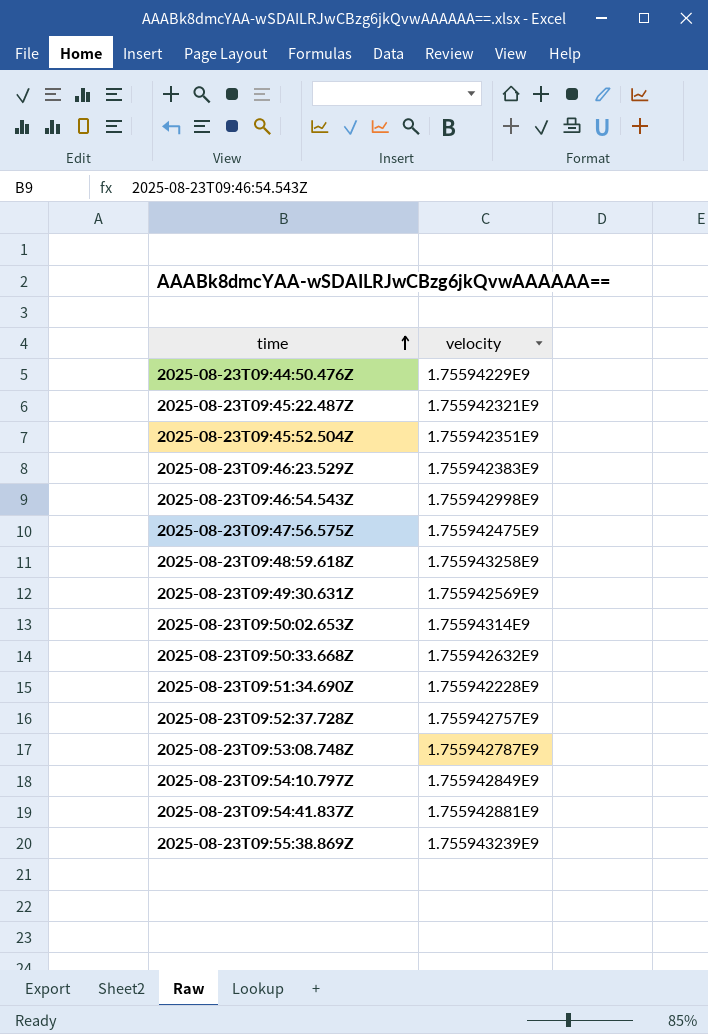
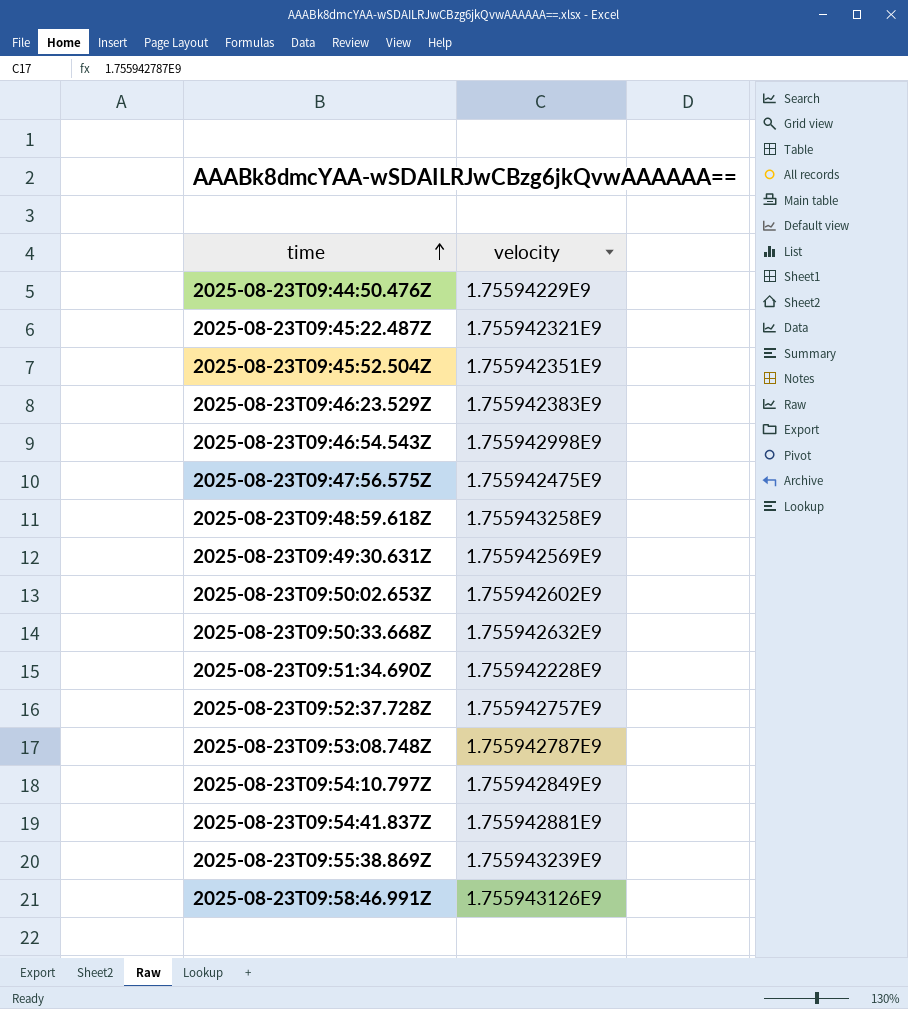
2025-08-23T09:50:02.653Z | velocity: 1.75594314E9 -> 1.755942602E9
row 2025-08-23T09:58:46.991Z: none -> 1.755943126E9

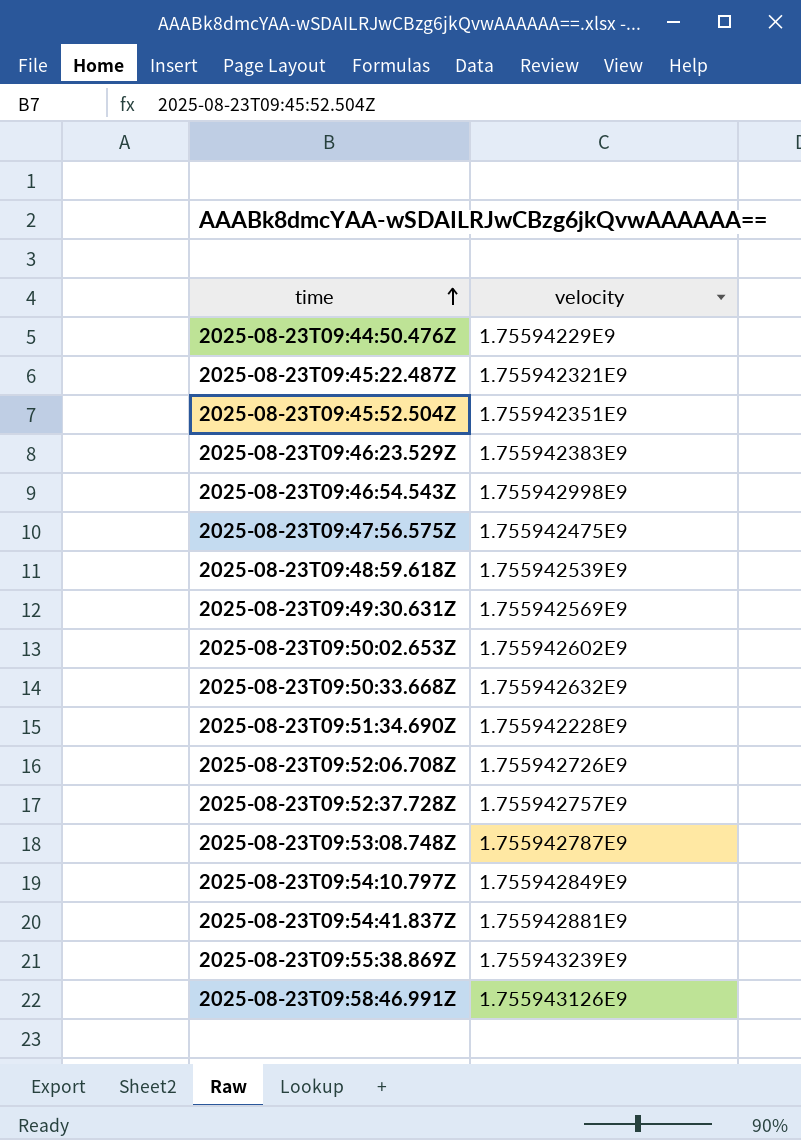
2025-08-23T09:48:59.618Z | velocity: 1.755943258E9 -> 1.755942539E9
row 2025-08-23T09:52:06.708Z: none -> 1.755942726E9

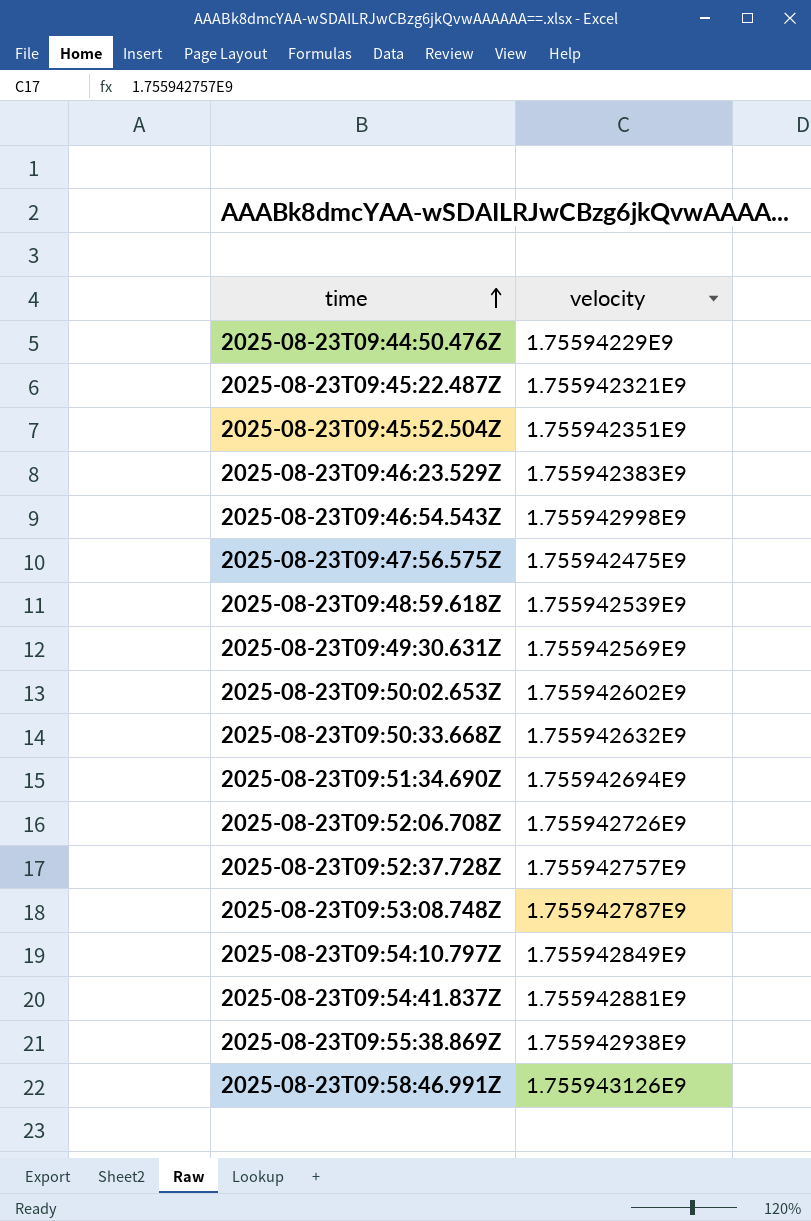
2025-08-23T09:51:34.690Z | velocity: 1.755942228E9 -> 1.755942694E9
2025-08-23T09:55:38.869Z | velocity: 1.755943239E9 -> 1.755942938E9

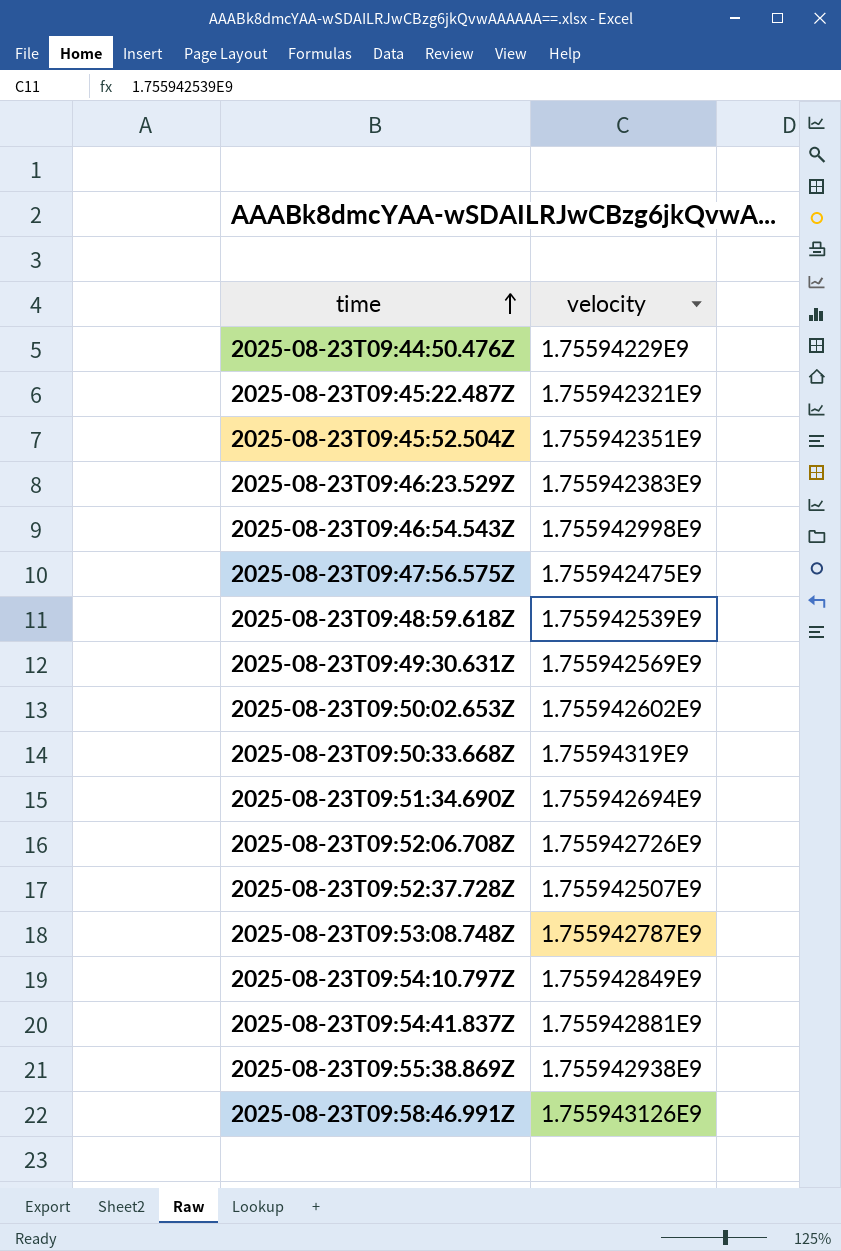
2025-08-23T09:50:33.668Z | velocity: 1.755942632E9 -> 1.75594319E9
2025-08-23T09:52:37.728Z | velocity: 1.755942757E9 -> 1.755942507E9

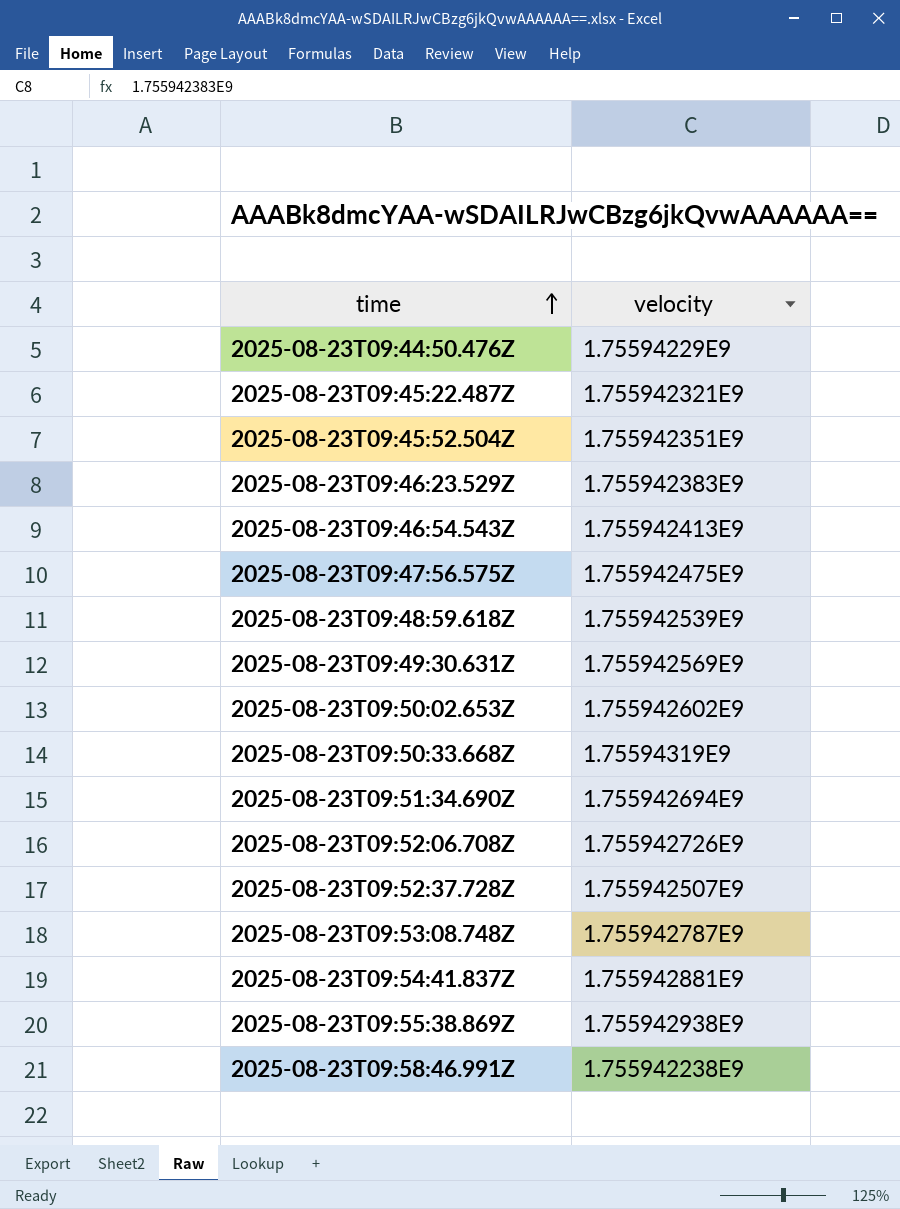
row 2025-08-23T09:54:10.797Z: 1.755942849E9 -> none
2025-08-23T09:46:54.543Z | velocity: 1.755942998E9 -> 1.755942413E9
2025-08-23T09:58:46.991Z | velocity: 1.755943126E9 -> 1.755942238E9

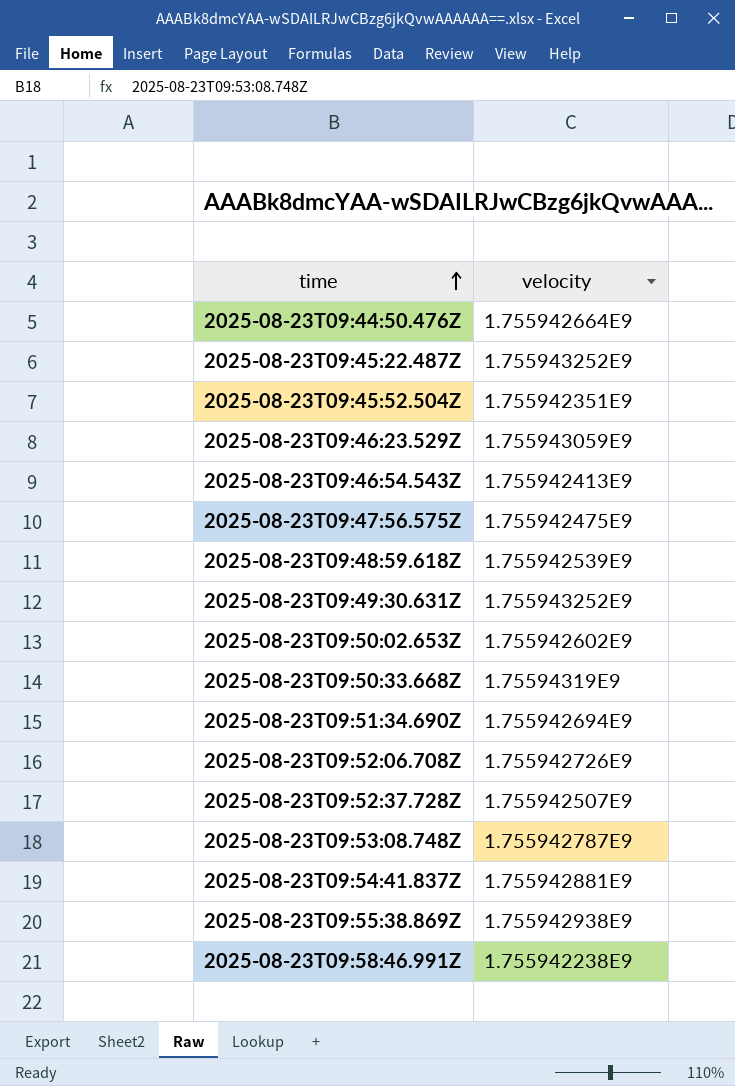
2025-08-23T09:44:50.476Z | velocity: 1.75594229E9 -> 1.755942664E9
2025-08-23T09:45:22.487Z | velocity: 1.755942321E9 -> 1.755943252E9
2025-08-23T09:46:23.529Z | velocity: 1.755942383E9 -> 1.755943059E9
2025-08-23T09:49:30.631Z | velocity: 1.755942569E9 -> 1.755943252E9

